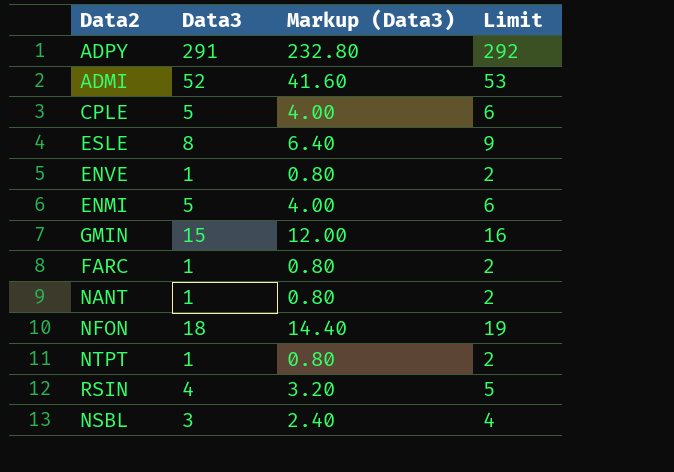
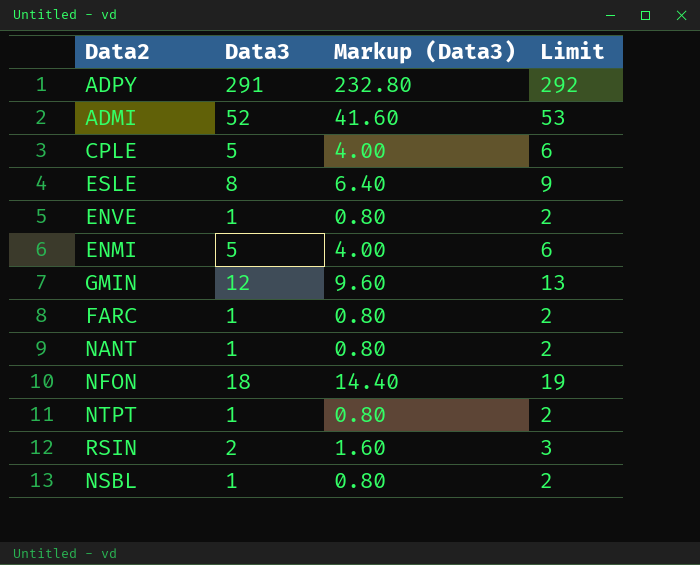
GMIN | Data3: 15 -> 12
GMIN | Markup (Data3): 12.00 -> 9.60
GMIN | Limit: 16 -> 13
RSIN | Data3: 4 -> 2
RSIN | Markup (Data3): 3.20 -> 1.60
RSIN | Limit: 5 -> 3
NSBL | Data3: 3 -> 1
NSBL | Markup (Data3): 2.40 -> 0.80
NSBL | Limit: 4 -> 2

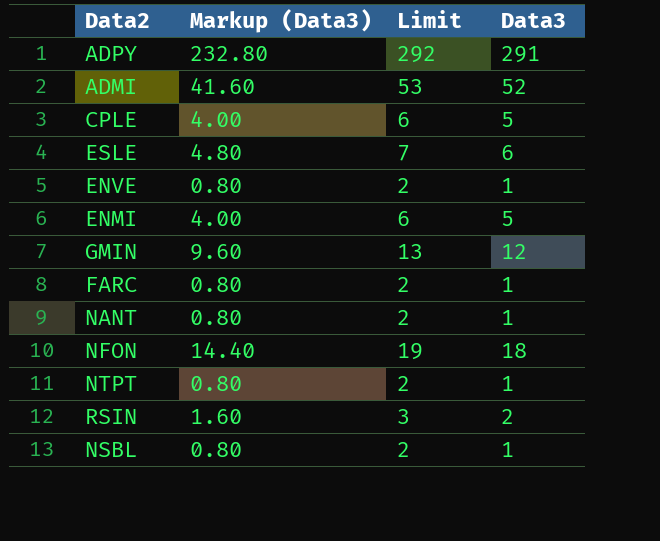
column Data3 | position: 2 -> 4
ESLE | Markup (Data3): 6.40 -> 4.80
ESLE | Limit: 9 -> 7
ESLE | Data3: 8 -> 6

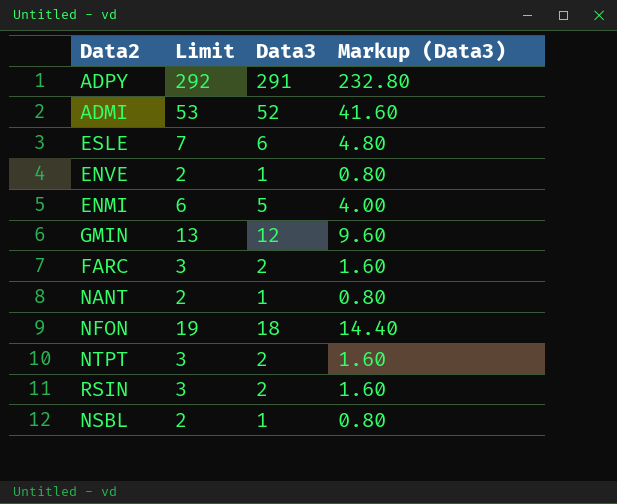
column Markup (Data3) | position: 2 -> 4
row CPLE: 4.00 | 6 | 5 -> none
FARC | Limit: 2 -> 3
FARC | Data3: 1 -> 2
FARC | Markup (Data3): 0.80 -> 1.60
NTPT | Limit: 2 -> 3
NTPT | Data3: 1 -> 2
NTPT | Markup (Data3): 0.80 -> 1.60

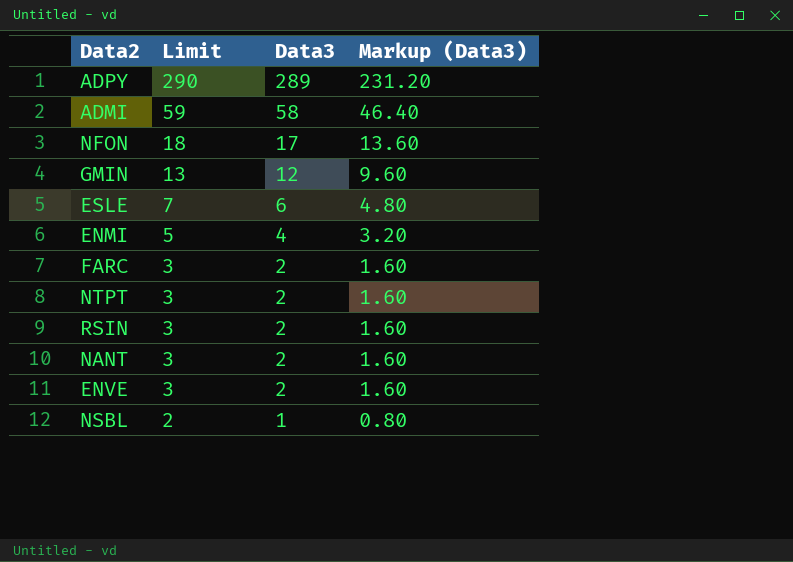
row order: none -> Limit descending
ADPY | Limit: 292 -> 290
ADPY | Data3: 291 -> 289
ADPY | Markup (Data3): 232.80 -> 231.20
ADMI | Limit: 53 -> 59
ADMI | Data3: 52 -> 58
ADMI | Markup (Data3): 41.60 -> 46.40
NFON | Limit: 19 -> 18
NFON | Data3: 18 -> 17
NFON | Markup (Data3): 14.40 -> 13.60
ENMI | Limit: 6 -> 5
ENMI | Data3: 5 -> 4
ENMI | Markup (Data3): 4.00 -> 3.20
NANT | Limit: 2 -> 3
NANT | Data3: 1 -> 2
NANT | Markup (Data3): 0.80 -> 1.60
ENVE | Limit: 2 -> 3
ENVE | Data3: 1 -> 2
ENVE | Markup (Data3): 0.80 -> 1.60

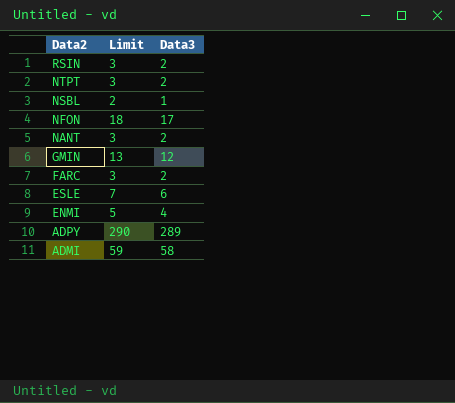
row order: Limit descending -> Data2 descending
column Markup (Data3) | formula: [Data3] * 0.8 -> none
row ENVE: 3 | 2 | 1.60 -> none

